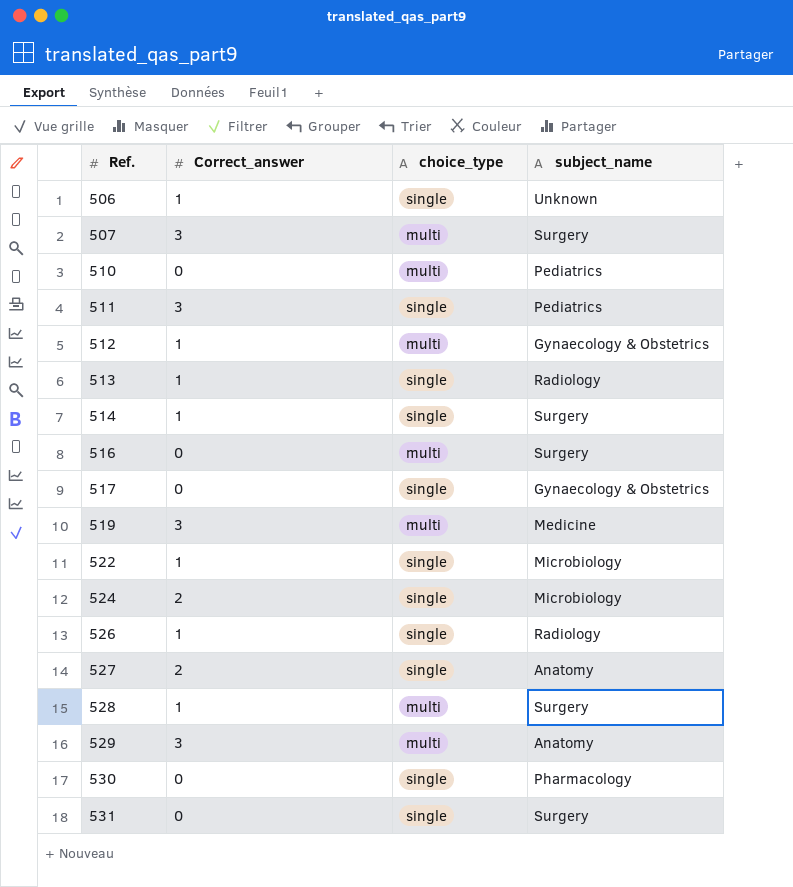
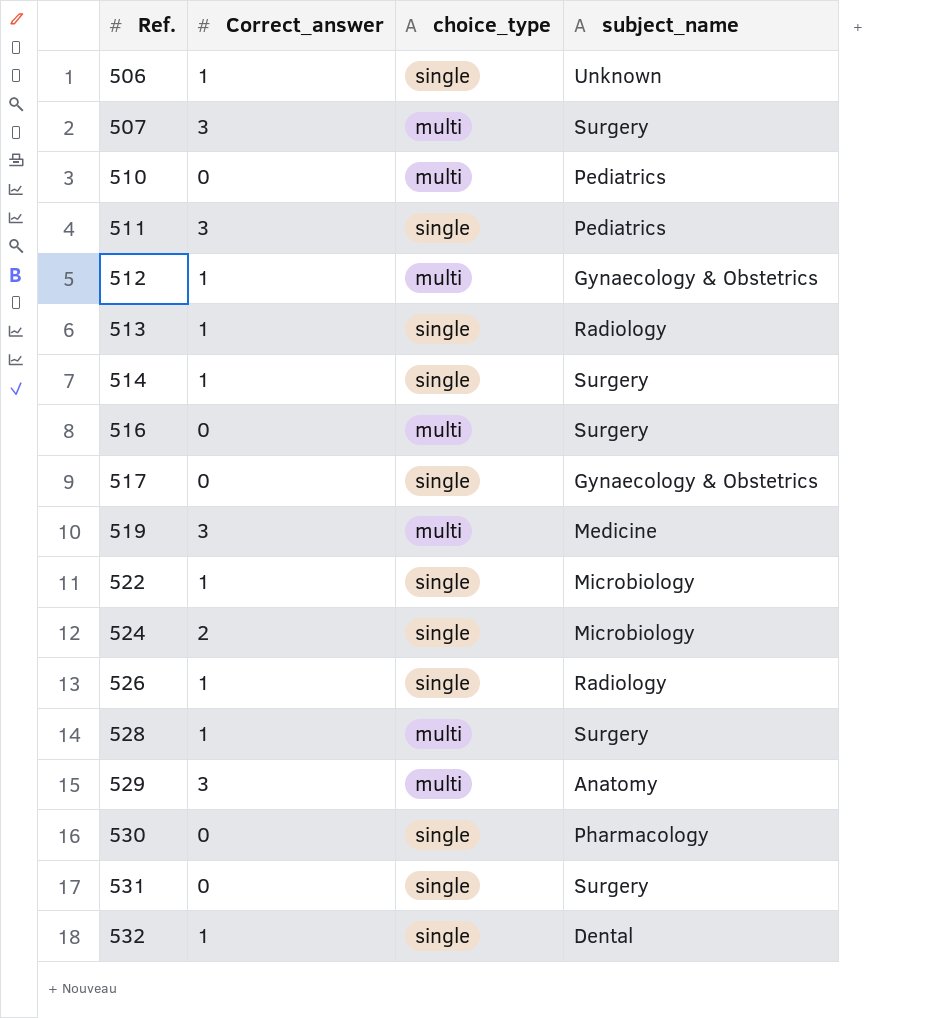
row 527: 2 | single | Anatomy -> none
row 532: none -> 1 | single | Dental

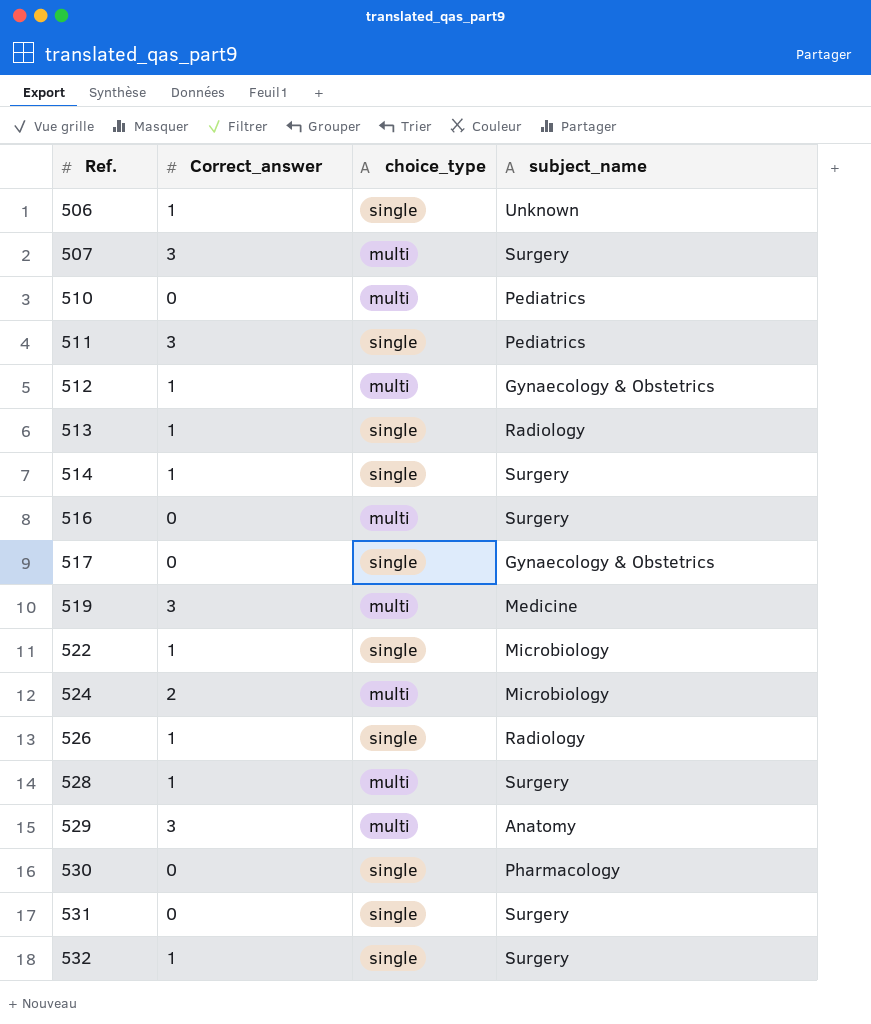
524 | choice_type: single -> multi
532 | subject_name: Dental -> Surgery

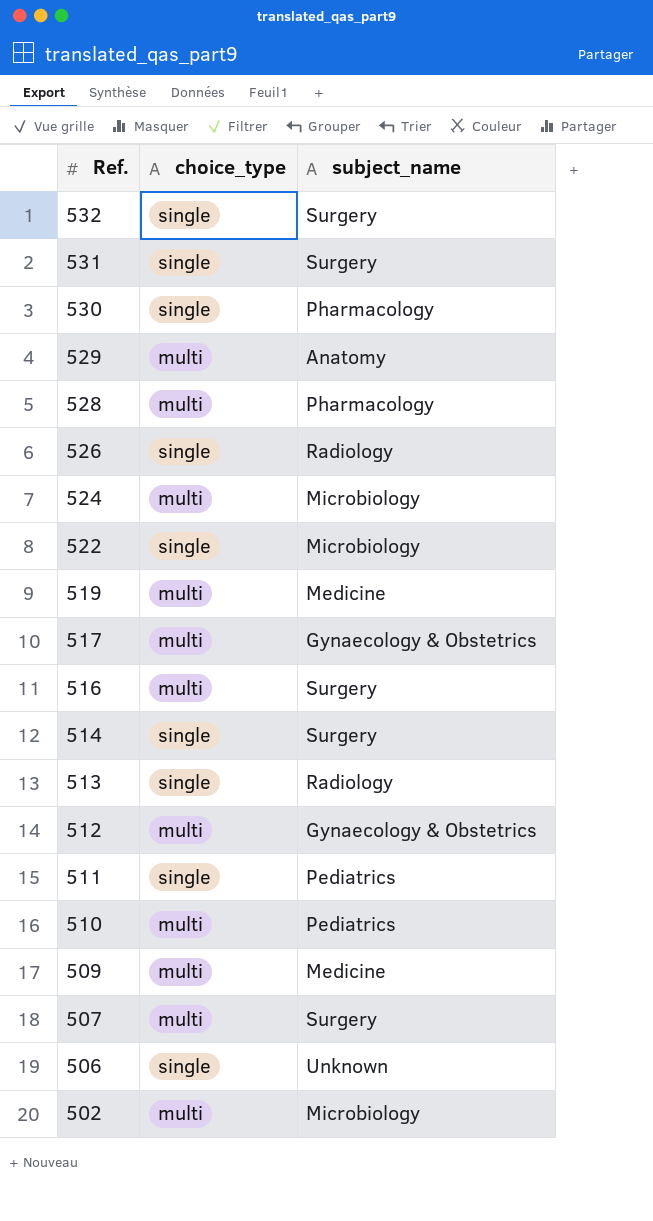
row order: Ref. ascending -> Ref. descending
column Correct_answer | position: 2 -> none
528 | subject_name: Surgery -> Pharmacology
517 | choice_type: single -> multi
row 509: none -> multi | Medicine
row 502: none -> multi | Microbiology

